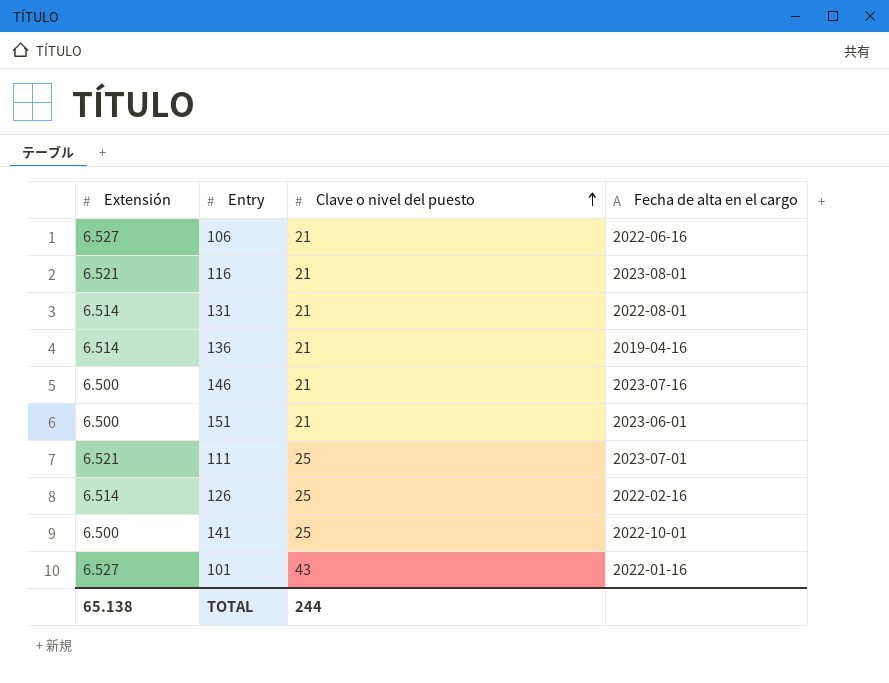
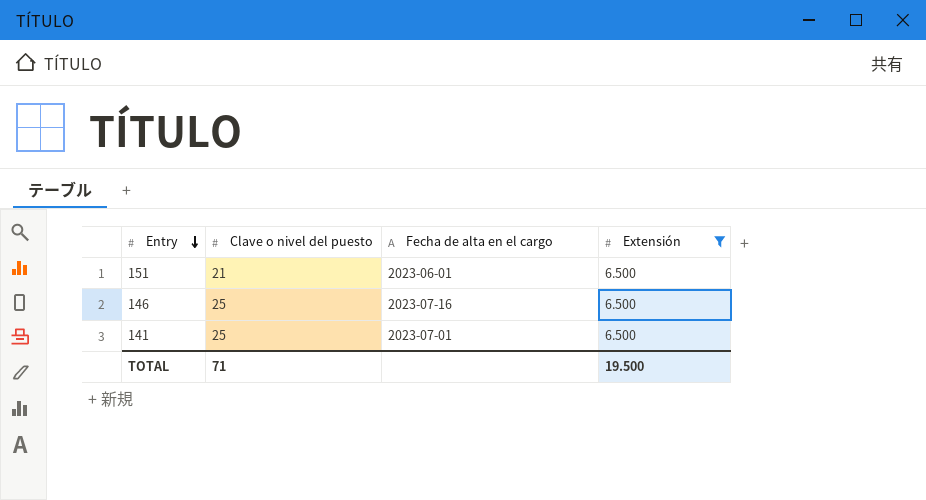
filter: none -> Extensión = 6.500
row order: Clave o nivel del puesto ascending -> Entry descending
column Extensión | position: 1 -> 4
146 | Clave o nivel del puesto: 21 -> 25
141 | Fecha de alta en el cargo: 2022-10-01 -> 2023-07-01
TOTAL | Clave o nivel del puesto: 244 -> 71
TOTAL | Extensión: 65.138 -> 19.500

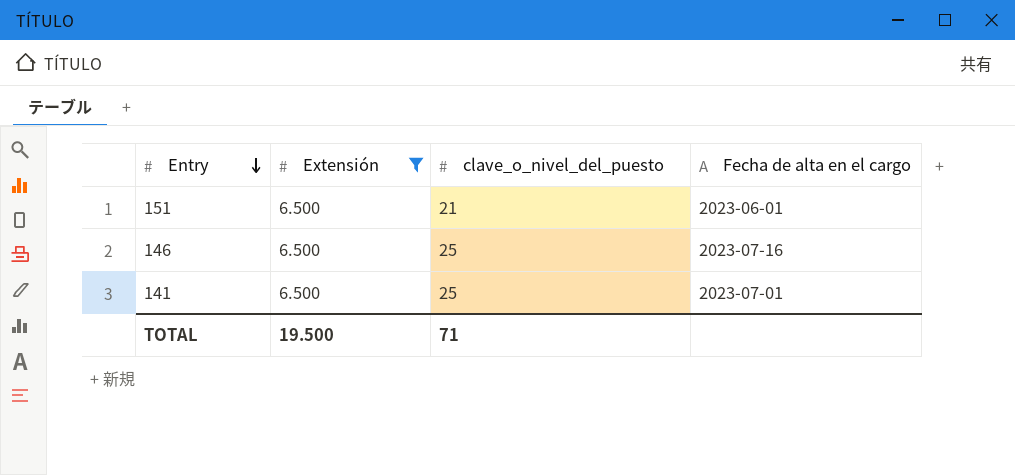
column Extensión | position: 4 -> 2
column name: Clave o nivel del puesto -> clave_o_nivel_del_puesto

